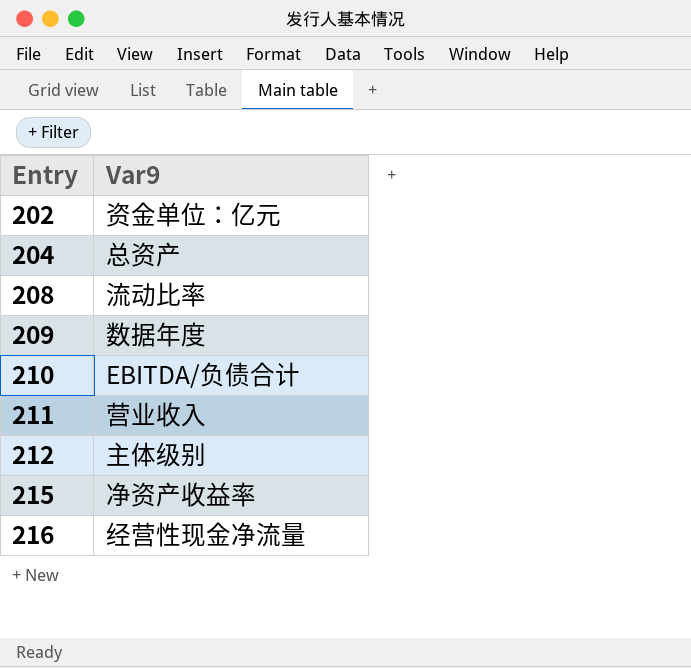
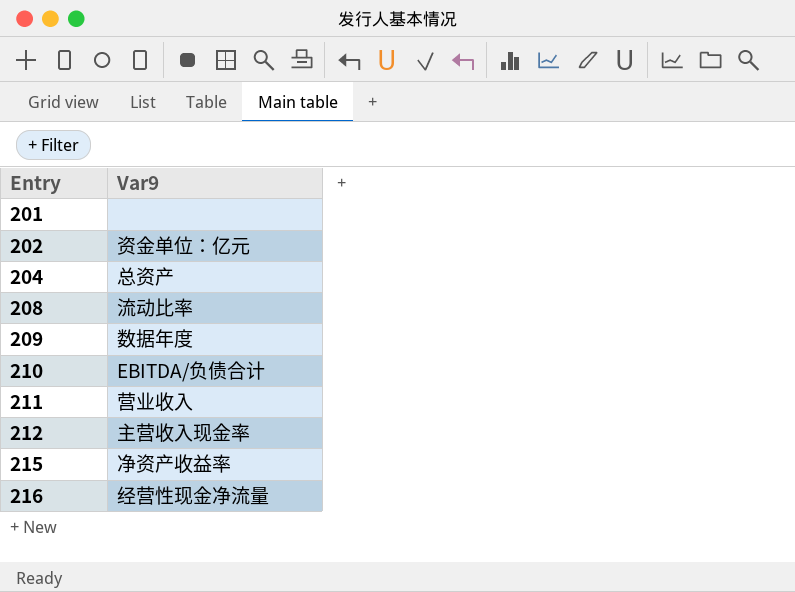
row 201: none -> none
212 | Var9: 主体级别 -> 主营收入现金率

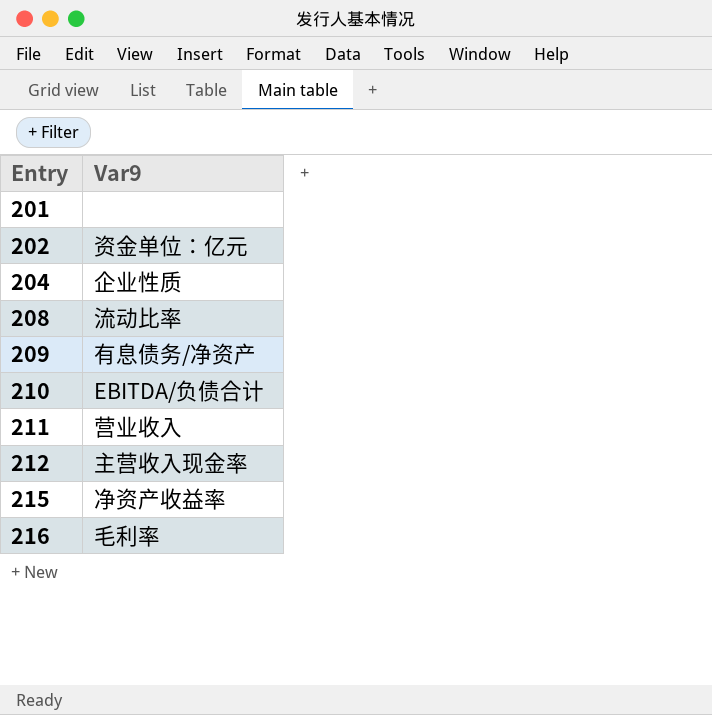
204 | Var9: 总资产 -> 企业性质
209 | Var9: 数据年度 -> 有息债务/净资产
216 | Var9: 经营性现金净流量 -> 毛利率

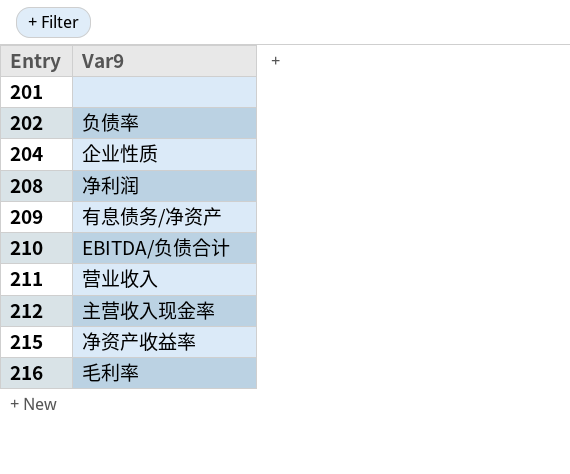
202 | Var9: 资金单位：亿元 -> 负债率
208 | Var9: 流动比率 -> 净利润

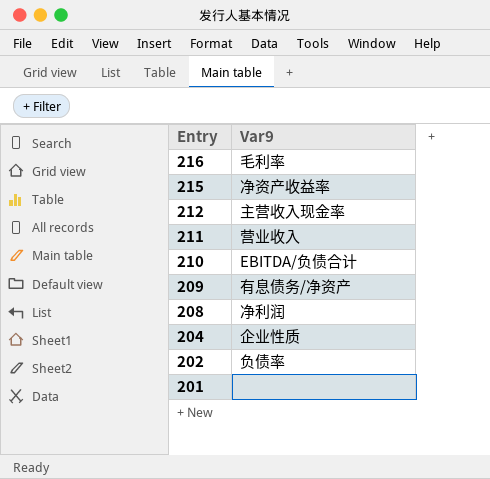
row order: Entry ascending -> Entry descending

